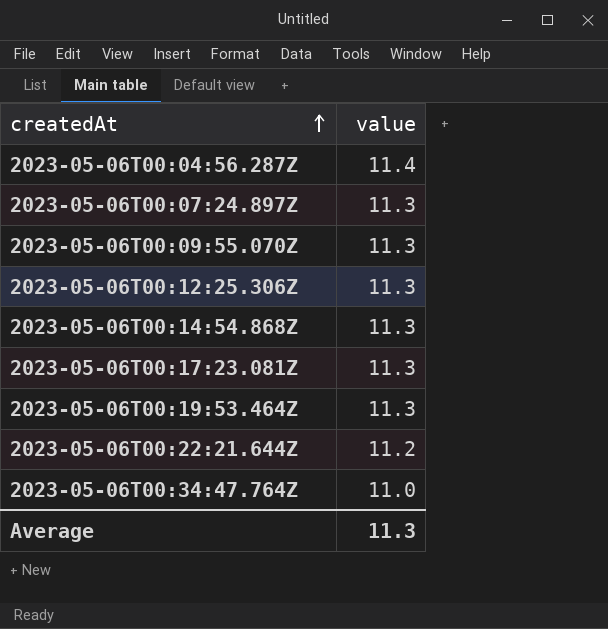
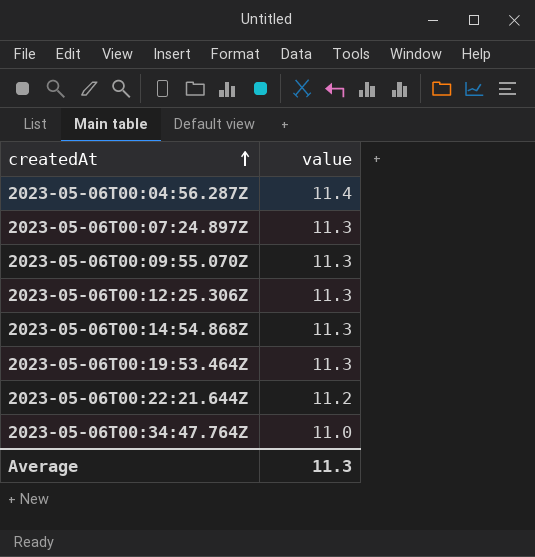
row 2023-05-06T00:17:23.081Z: 11.3 -> none

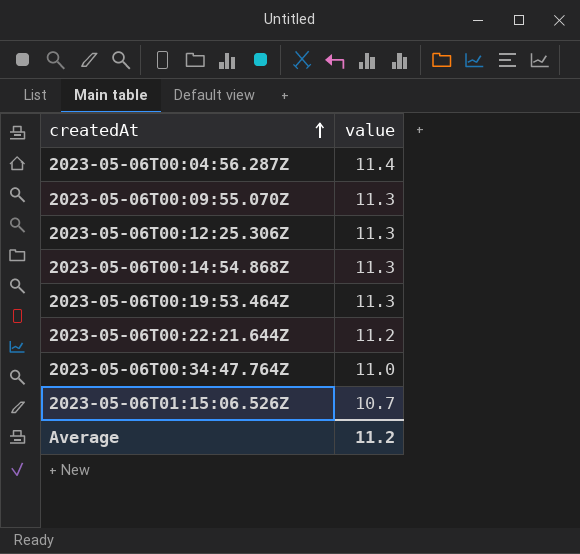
row 2023-05-06T00:07:24.897Z: 11.3 -> none
row 2023-05-06T01:15:06.526Z: none -> 10.7
Average | value: 11.3 -> 11.2

